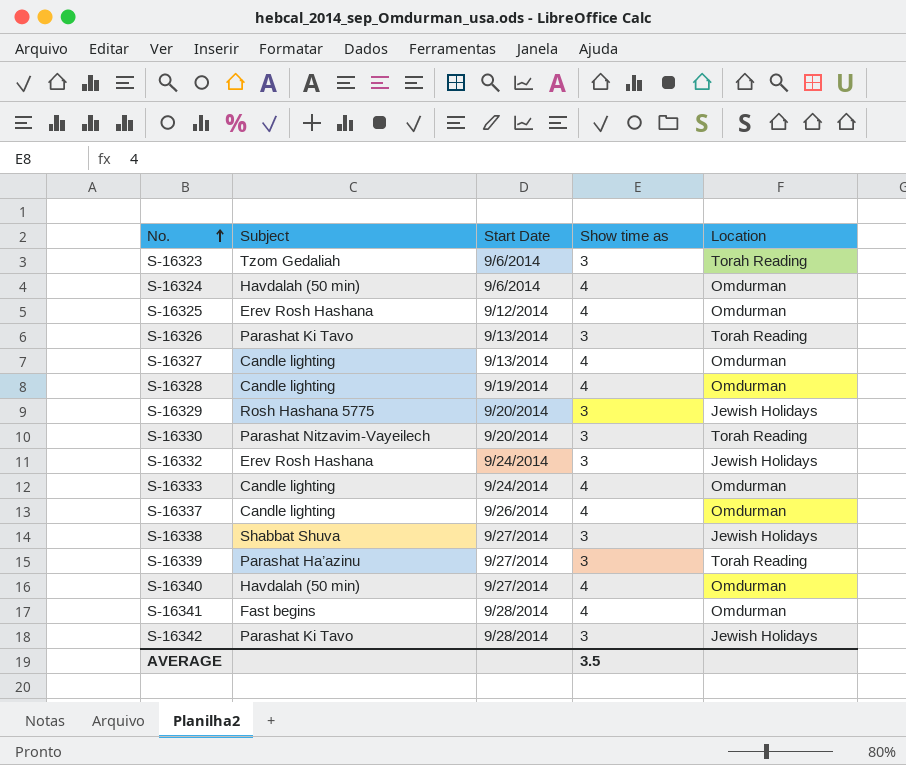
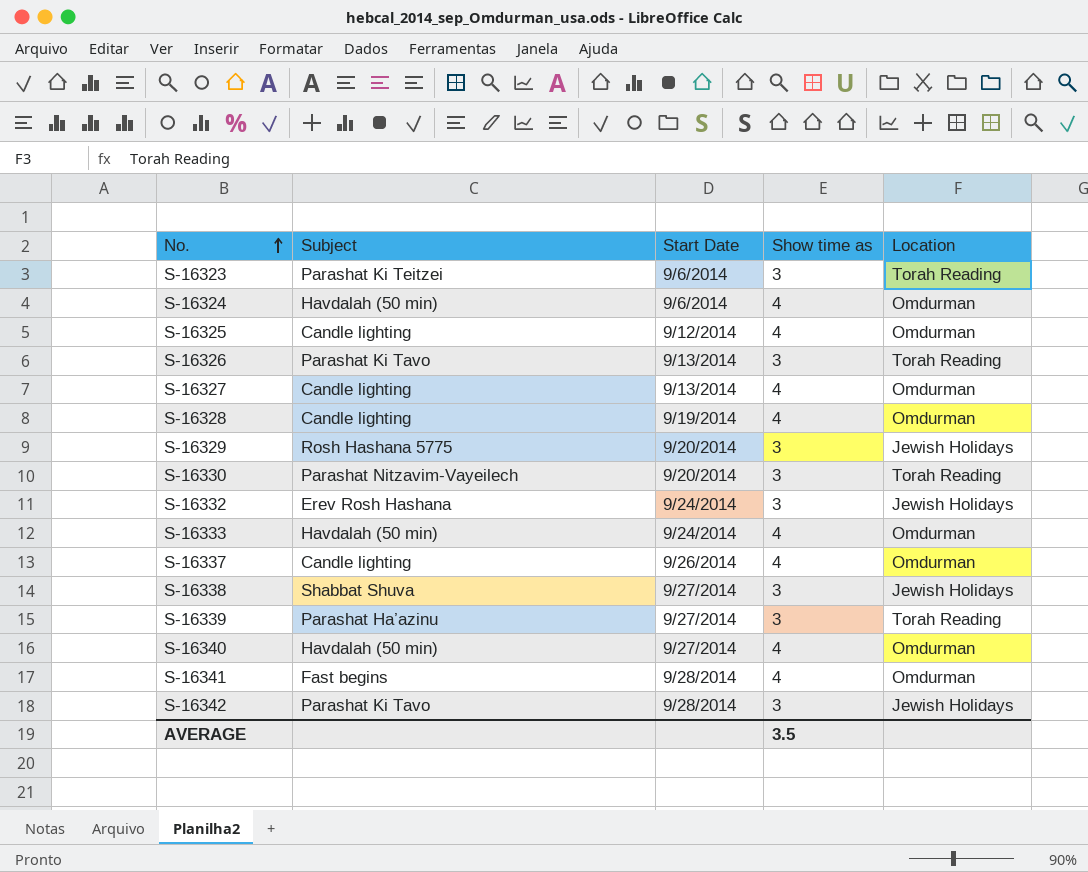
S-16323 | Subject: Tzom Gedaliah -> Parashat Ki Teitzei
S-16325 | Subject: Erev Rosh Hashana -> Candle lighting
S-16333 | Subject: Candle lighting -> Havdalah (50 min)

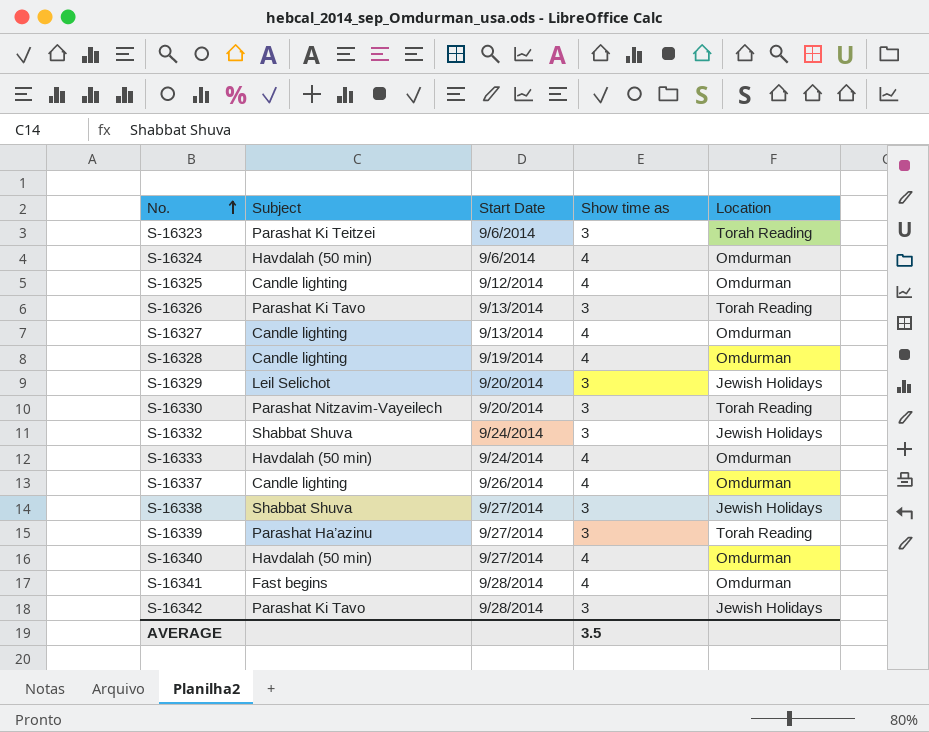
S-16329 | Subject: Rosh Hashana 5775 -> Leil Selichot
S-16332 | Subject: Erev Rosh Hashana -> Shabbat Shuva

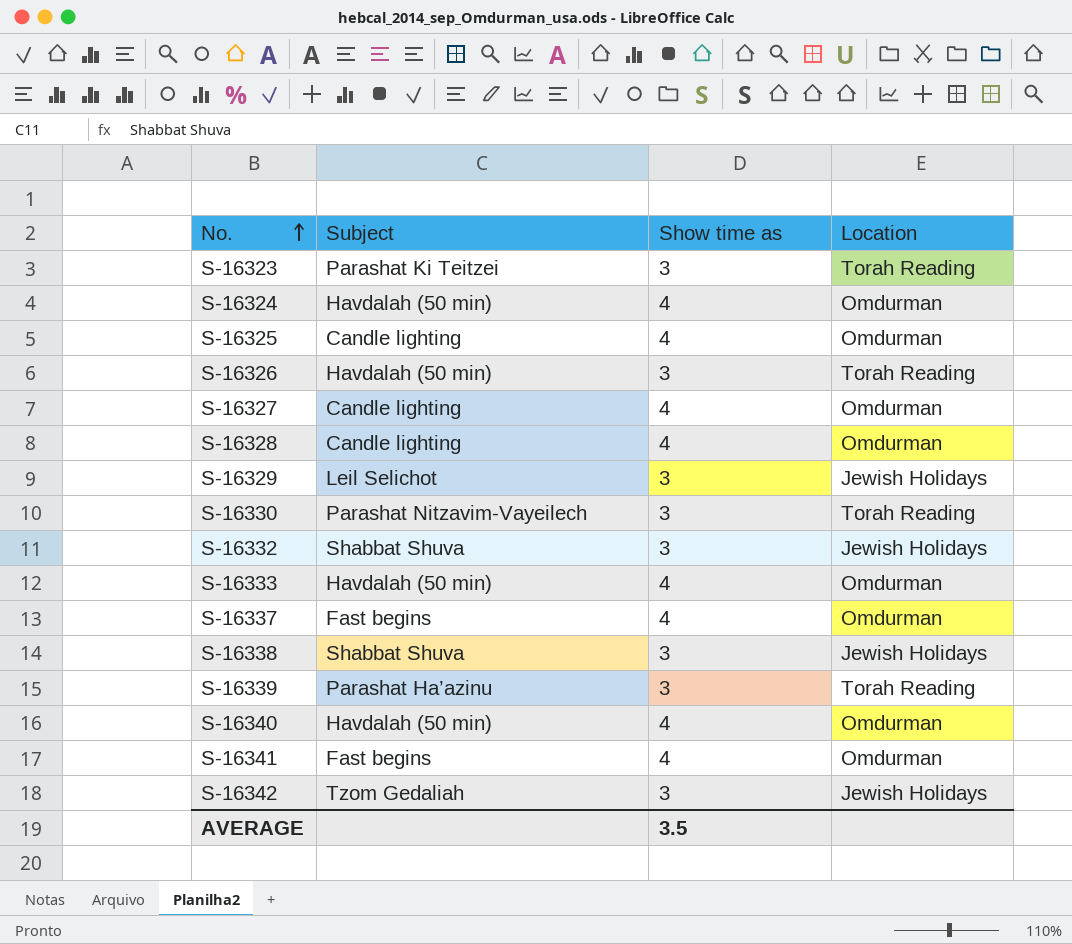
column Start Date | position: 3 -> none
S-16326 | Subject: Parashat Ki Tavo -> Havdalah (50 min)
S-16337 | Subject: Candle lighting -> Fast begins
S-16342 | Subject: Parashat Ki Tavo -> Tzom Gedaliah

